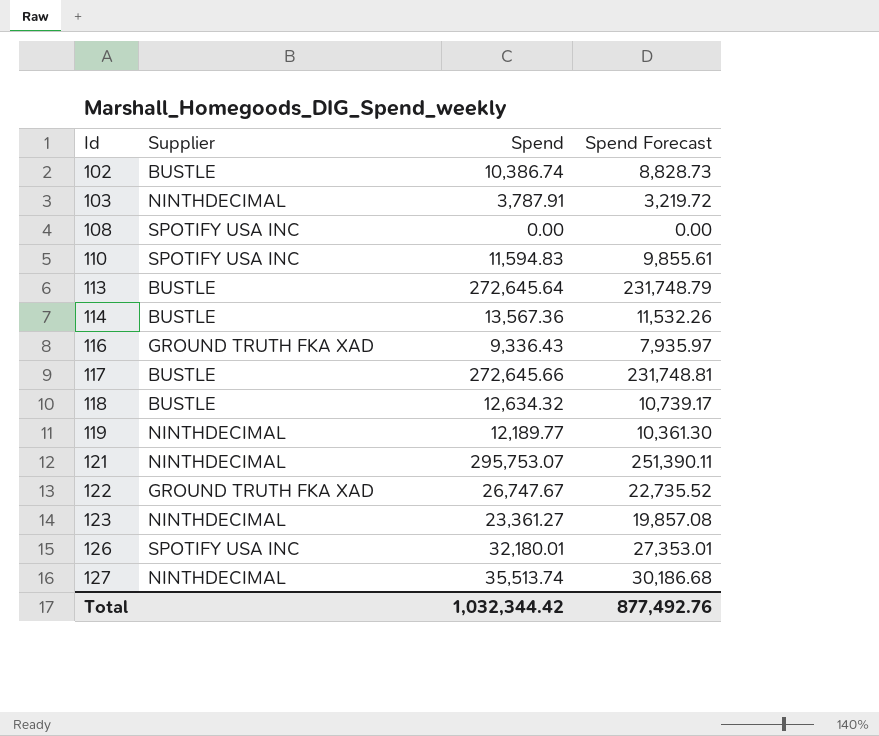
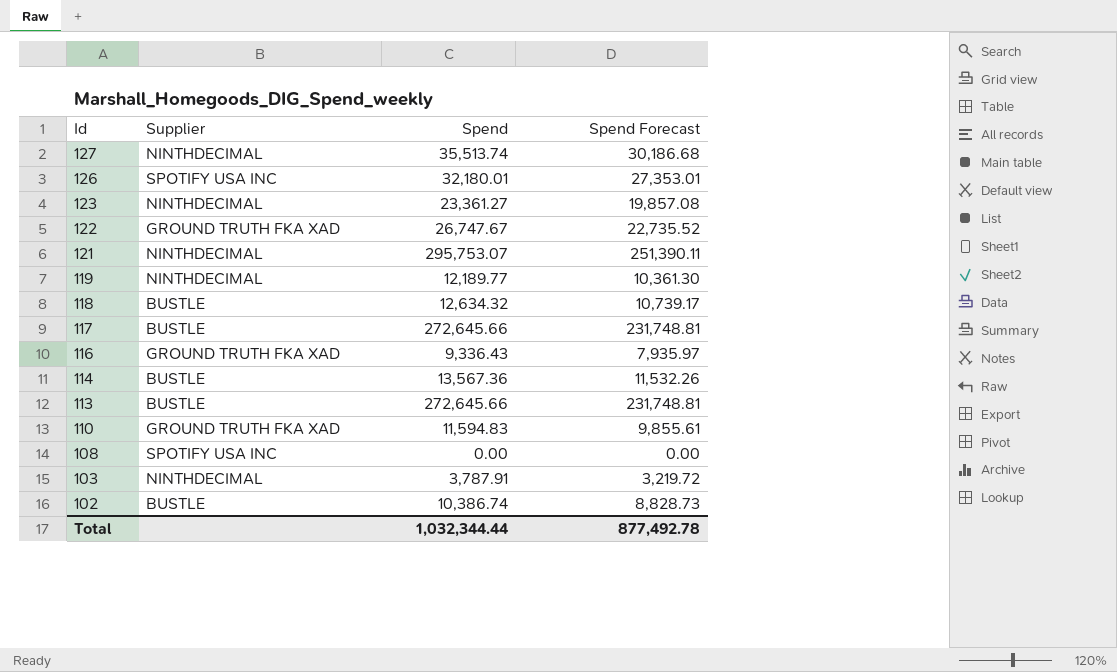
row order: Id ascending -> Id descending
113 | Spend: 272,645.64 -> 272,645.66
113 | Spend Forecast: 231,748.79 -> 231,748.81
110 | Supplier: SPOTIFY USA INC -> GROUND TRUTH FKA XAD
Total | Spend: 1,032,344.42 -> 1,032,344.44
Total | Spend Forecast: 877,492.76 -> 877,492.78

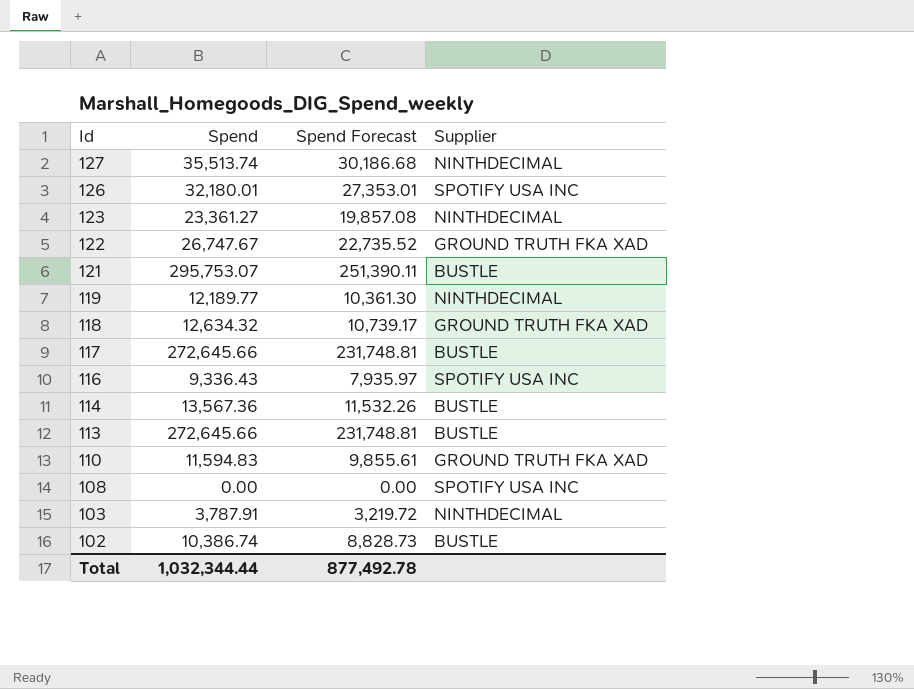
column Supplier | position: 2 -> 4
121 | Supplier: NINTHDECIMAL -> BUSTLE
118 | Supplier: BUSTLE -> GROUND TRUTH FKA XAD
116 | Supplier: GROUND TRUTH FKA XAD -> SPOTIFY USA INC

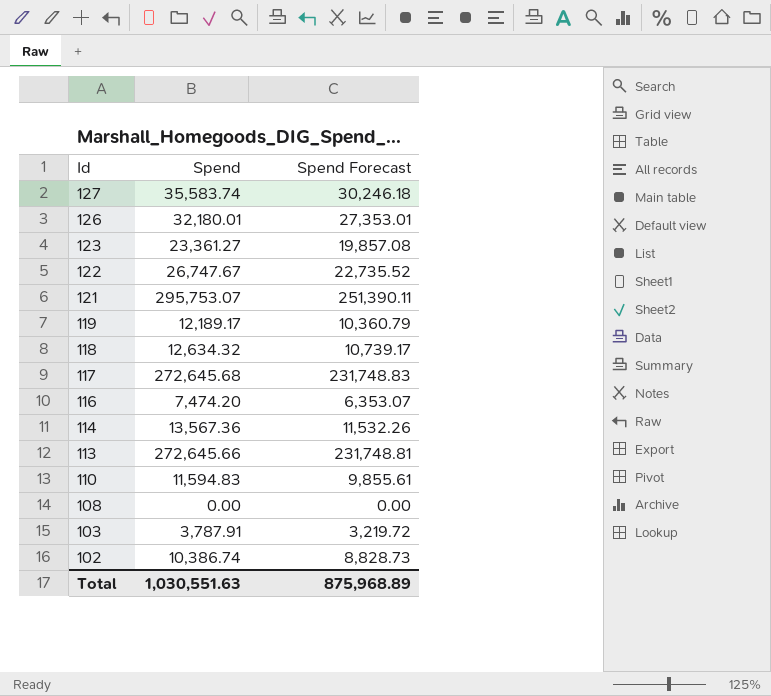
column Supplier | position: 4 -> none
127 | Spend: 35,513.74 -> 35,583.74
127 | Spend Forecast: 30,186.68 -> 30,246.18
119 | Spend: 12,189.77 -> 12,189.17
119 | Spend Forecast: 10,361.30 -> 10,360.79
117 | Spend: 272,645.66 -> 272,645.68
117 | Spend Forecast: 231,748.81 -> 231,748.83
116 | Spend: 9,336.43 -> 7,474.20
116 | Spend Forecast: 7,935.97 -> 6,353.07
Total | Spend: 1,032,344.44 -> 1,030,551.63
Total | Spend Forecast: 877,492.78 -> 875,968.89

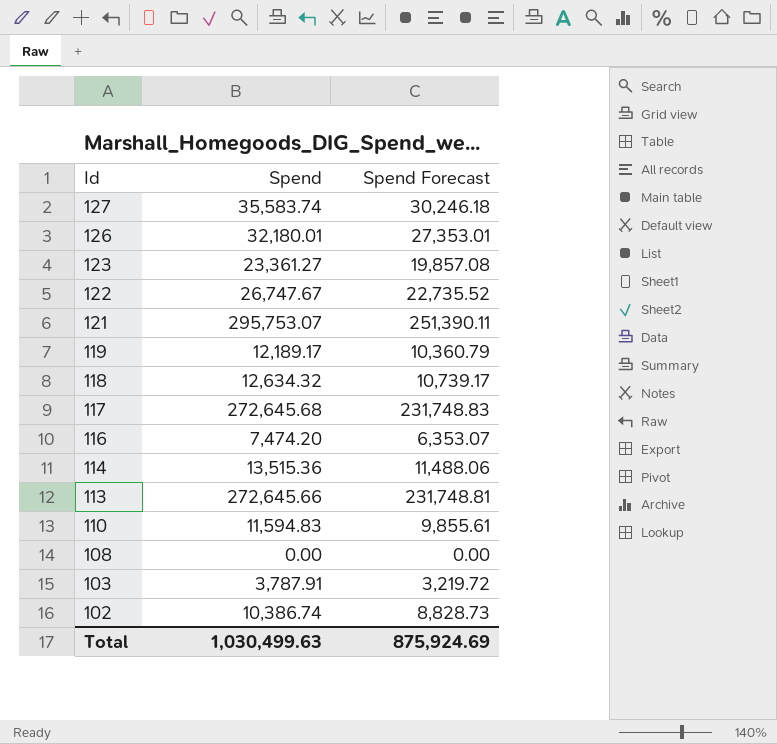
114 | Spend: 13,567.36 -> 13,515.36
114 | Spend Forecast: 11,532.26 -> 11,488.06
Total | Spend: 1,030,551.63 -> 1,030,499.63
Total | Spend Forecast: 875,968.89 -> 875,924.69

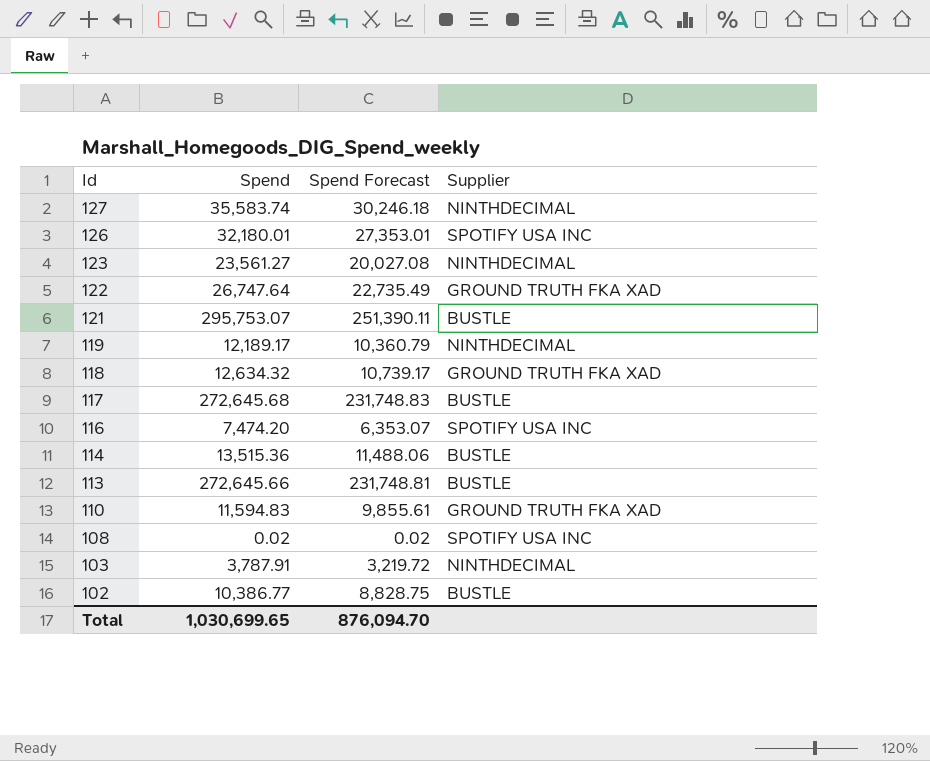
column Supplier | position: none -> 4
123 | Spend: 23,361.27 -> 23,561.27
123 | Spend Forecast: 19,857.08 -> 20,027.08
122 | Spend: 26,747.67 -> 26,747.64
122 | Spend Forecast: 22,735.52 -> 22,735.49
108 | Spend: 0.00 -> 0.02
108 | Spend Forecast: 0.00 -> 0.02
102 | Spend: 10,386.74 -> 10,386.77
102 | Spend Forecast: 8,828.73 -> 8,828.75
Total | Spend: 1,030,499.63 -> 1,030,699.65
Total | Spend Forecast: 875,924.69 -> 876,094.70

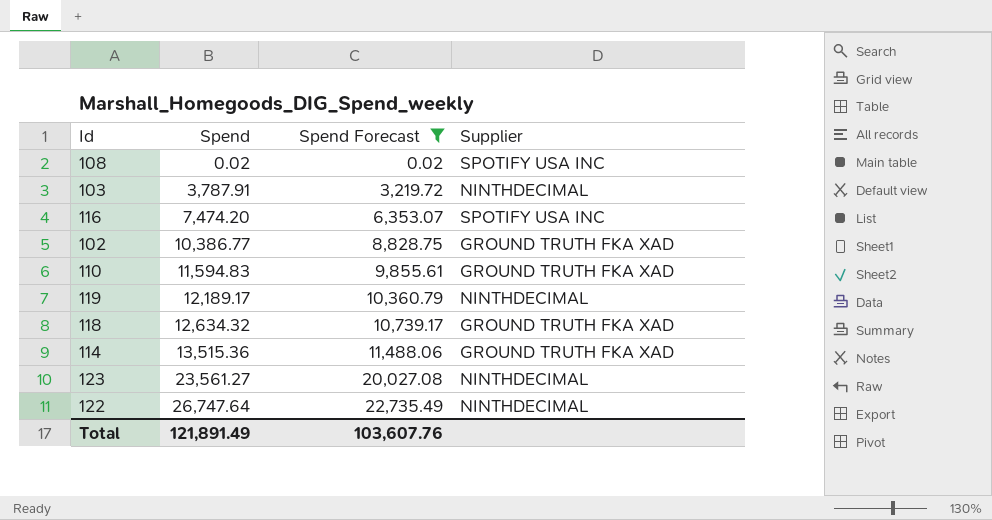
filter: none -> Spend Forecast <= 22,735.49
row order: Id descending -> Spend ascending
102 | Supplier: BUSTLE -> GROUND TRUTH FKA XAD
114 | Supplier: BUSTLE -> GROUND TRUTH FKA XAD
122 | Supplier: GROUND TRUTH FKA XAD -> NINTHDECIMAL
Total | Spend: 1,030,699.65 -> 121,891.49
Total | Spend Forecast: 876,094.70 -> 103,607.76

